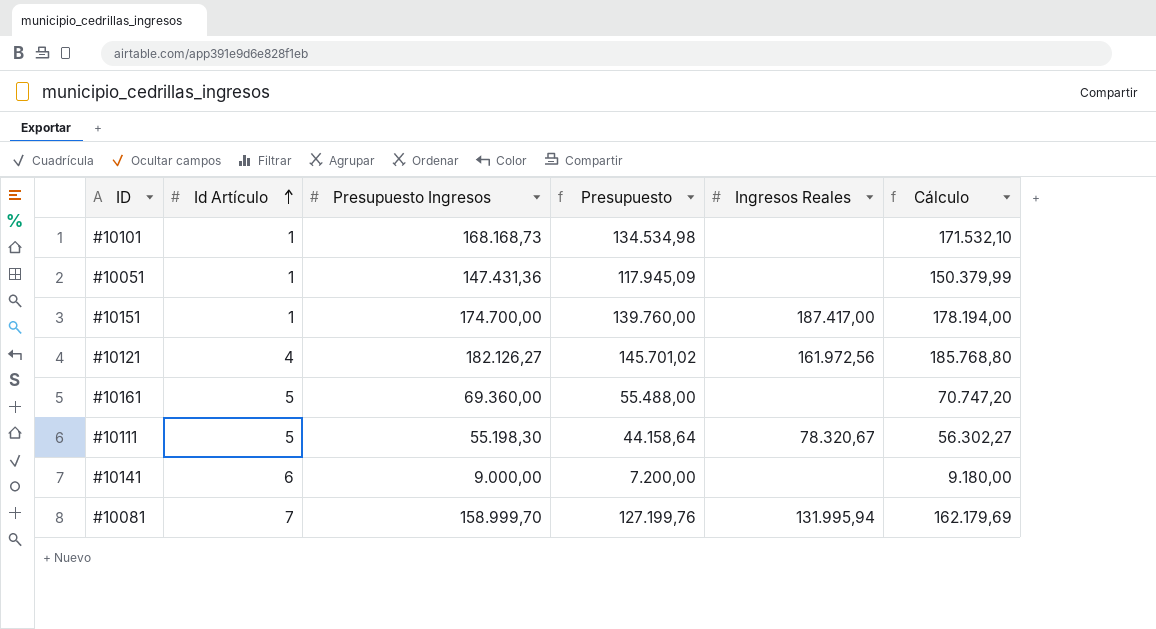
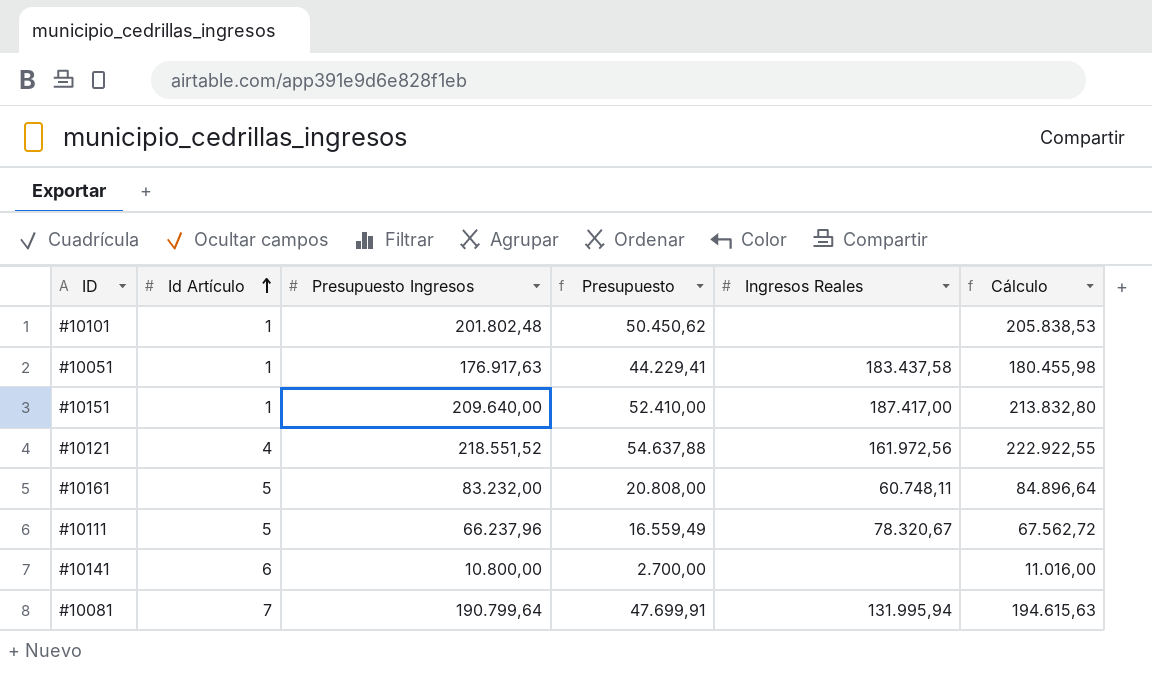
column Presupuesto | formula: [Presupuesto Ingresos] * 0,8 -> [Presupuesto Ingresos] * 0,25
#10101 | Presupuesto Ingresos: 168.168,73 -> 201.802,48
#10101 | Cálculo: 171.532,10 -> 205.838,53
#10051 | Presupuesto Ingresos: 147.431,36 -> 176.917,63
#10051 | Ingresos Reales: none -> 183.437,58
#10051 | Cálculo: 150.379,99 -> 180.455,98
#10151 | Presupuesto Ingresos: 174.700,00 -> 209.640,00
#10151 | Cálculo: 178.194,00 -> 213.832,80
#10121 | Presupuesto Ingresos: 182.126,27 -> 218.551,52
#10121 | Cálculo: 185.768,80 -> 222.922,55
#10161 | Presupuesto Ingresos: 69.360,00 -> 83.232,00
#10161 | Ingresos Reales: none -> 60.748,11
#10161 | Cálculo: 70.747,20 -> 84.896,64
#10111 | Presupuesto Ingresos: 55.198,30 -> 66.237,96
#10111 | Cálculo: 56.302,27 -> 67.562,72
#10141 | Presupuesto Ingresos: 9.000,00 -> 10.800,00
#10141 | Cálculo: 9.180,00 -> 11.016,00
#10081 | Presupuesto Ingresos: 158.999,70 -> 190.799,64
#10081 | Cálculo: 162.179,69 -> 194.615,63

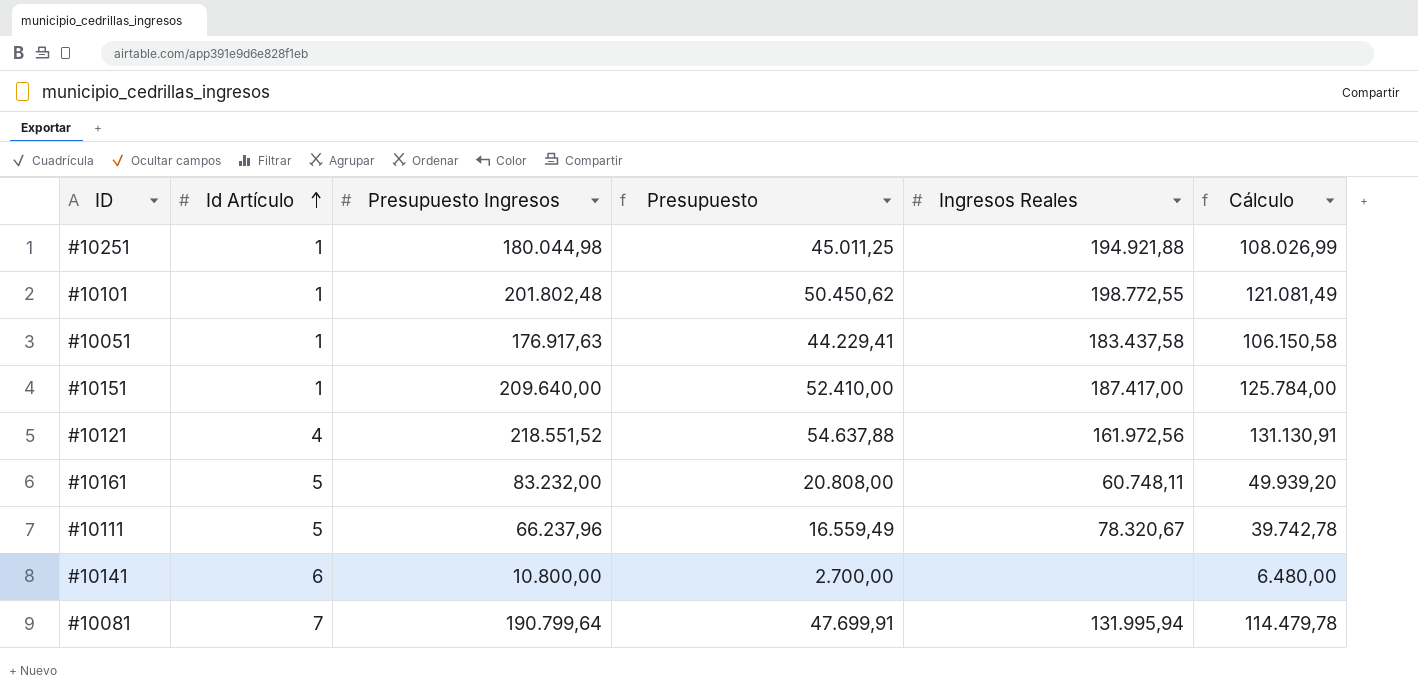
column Cálculo | formula: [Presupuesto Ingresos] * 1,02 -> [Presupuesto Ingresos] * 0,6
row #10251: none -> 1 | 180.044,98 | 45.011,25 | 194.921,88 | 108.026,99
#10101 | Ingresos Reales: none -> 198.772,55

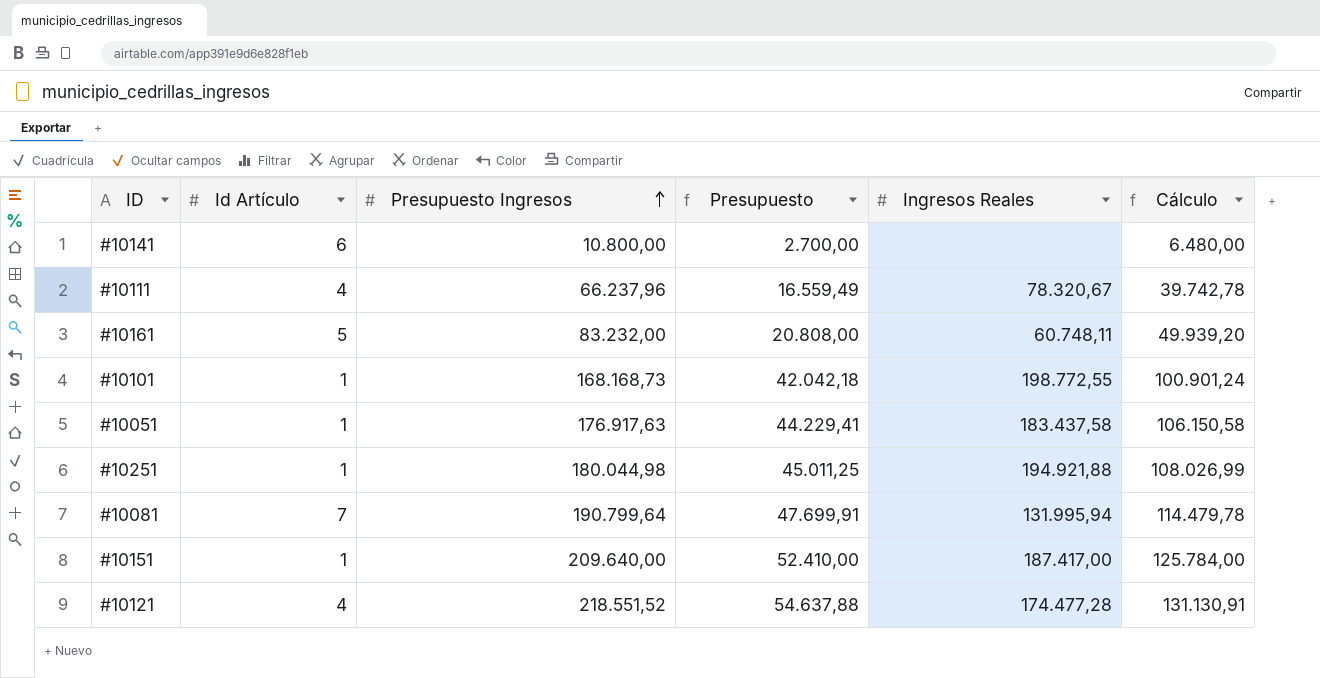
row order: Id Artículo ascending -> Presupuesto Ingresos ascending
#10111 | Id Artículo: 5 -> 4
#10101 | Presupuesto Ingresos: 201.802,48 -> 168.168,73
#10101 | Presupuesto: 50.450,62 -> 42.042,18
#10101 | Cálculo: 121.081,49 -> 100.901,24
#10121 | Ingresos Reales: 161.972,56 -> 174.477,28

